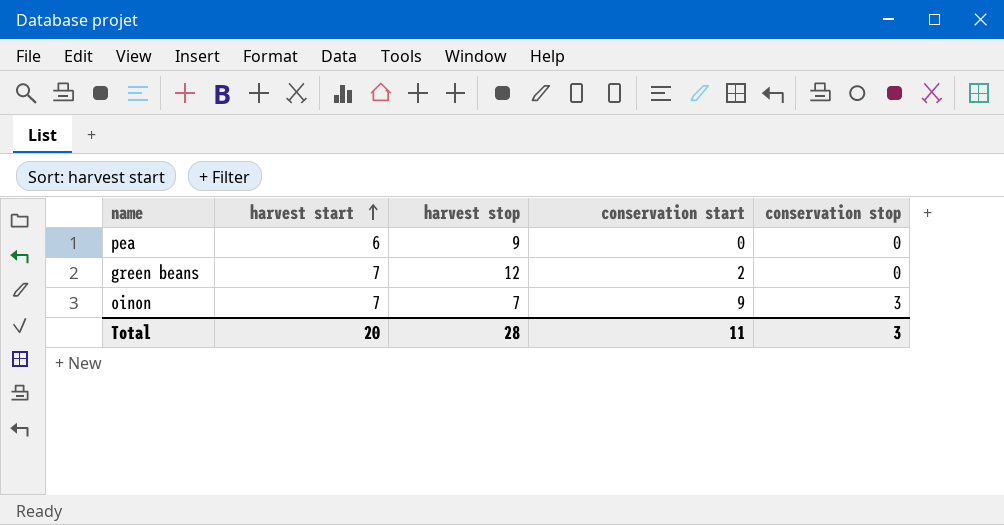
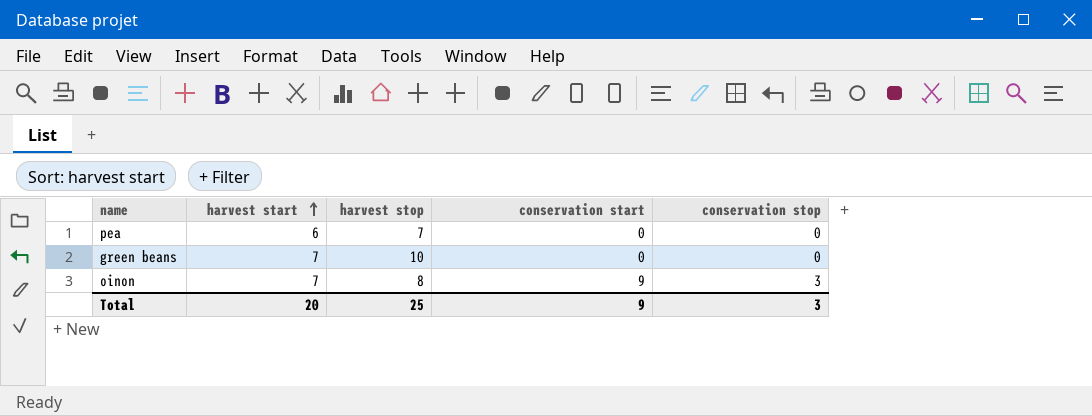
pea | harvest stop: 9 -> 7
green beans | harvest stop: 12 -> 10
green beans | conservation start: 2 -> 0
oinon | harvest stop: 7 -> 8
Total | harvest stop: 28 -> 25
Total | conservation start: 11 -> 9

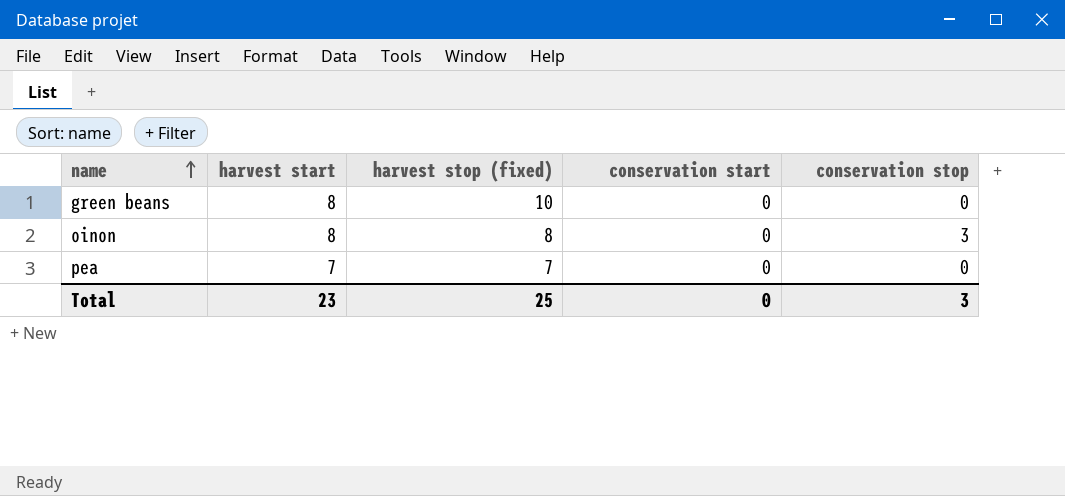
row order: harvest start ascending -> name ascending
column name: harvest stop -> harvest stop (fixed)
green beans | harvest start: 7 -> 8
oinon | harvest start: 7 -> 8
oinon | conservation start: 9 -> 0
pea | harvest start: 6 -> 7
Total | harvest start: 20 -> 23
Total | conservation start: 9 -> 0

